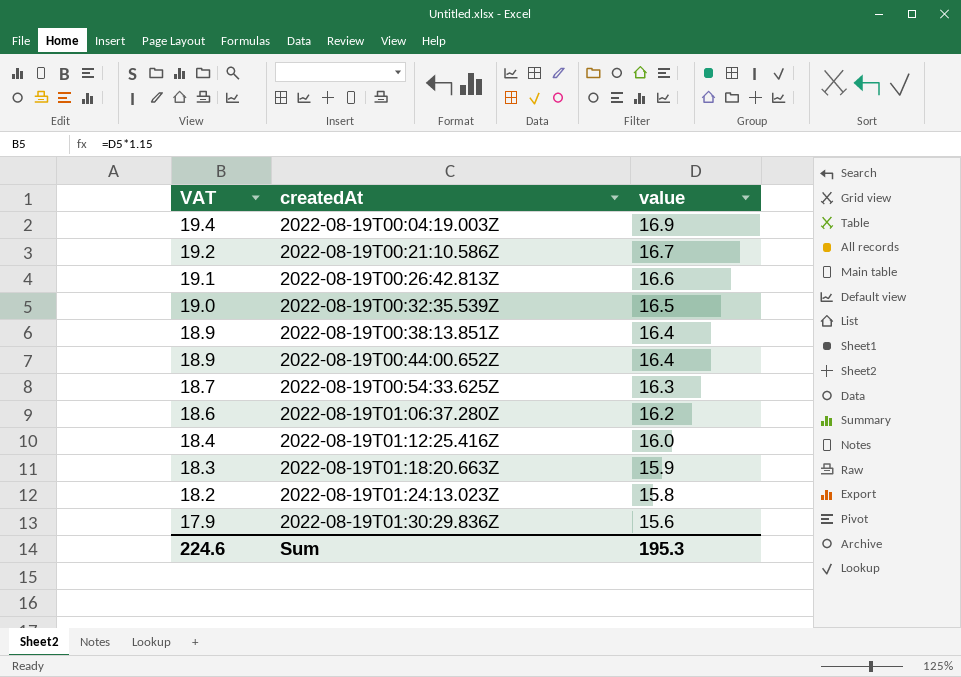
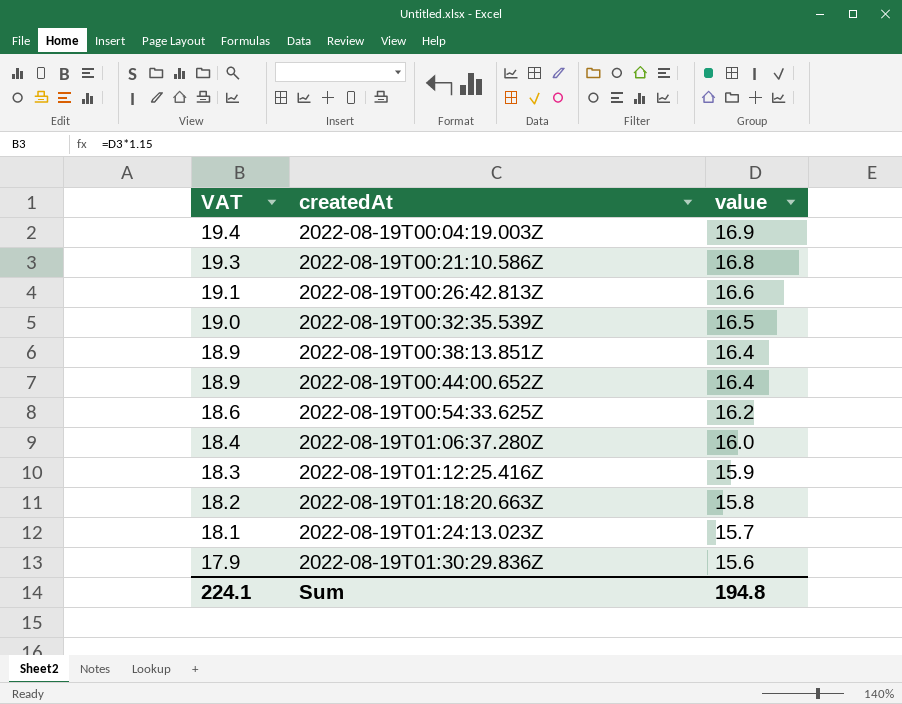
2022-08-19T00:21:10.586Z | VAT: 19.2 -> 19.3
2022-08-19T00:21:10.586Z | value: 16.7 -> 16.8
2022-08-19T00:54:33.625Z | VAT: 18.7 -> 18.6
2022-08-19T00:54:33.625Z | value: 16.3 -> 16.2
2022-08-19T01:06:37.280Z | VAT: 18.6 -> 18.4
2022-08-19T01:06:37.280Z | value: 16.2 -> 16.0
2022-08-19T01:12:25.416Z | VAT: 18.4 -> 18.3
2022-08-19T01:12:25.416Z | value: 16.0 -> 15.9
2022-08-19T01:18:20.663Z | VAT: 18.3 -> 18.2
2022-08-19T01:18:20.663Z | value: 15.9 -> 15.8
2022-08-19T01:24:13.023Z | VAT: 18.2 -> 18.1
2022-08-19T01:24:13.023Z | value: 15.8 -> 15.7
Sum | VAT: 224.6 -> 224.1
Sum | value: 195.3 -> 194.8

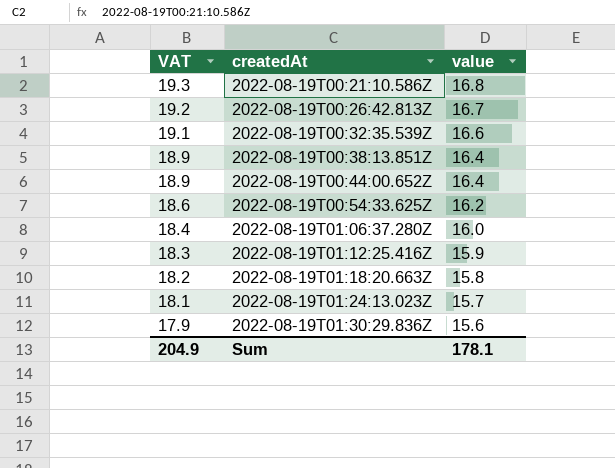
row 2022-08-19T00:04:19.003Z: 19.4 | 16.9 -> none
2022-08-19T00:26:42.813Z | VAT: 19.1 -> 19.2
2022-08-19T00:26:42.813Z | value: 16.6 -> 16.7
2022-08-19T00:32:35.539Z | VAT: 19.0 -> 19.1
2022-08-19T00:32:35.539Z | value: 16.5 -> 16.6
Sum | VAT: 224.1 -> 204.9
Sum | value: 194.8 -> 178.1

